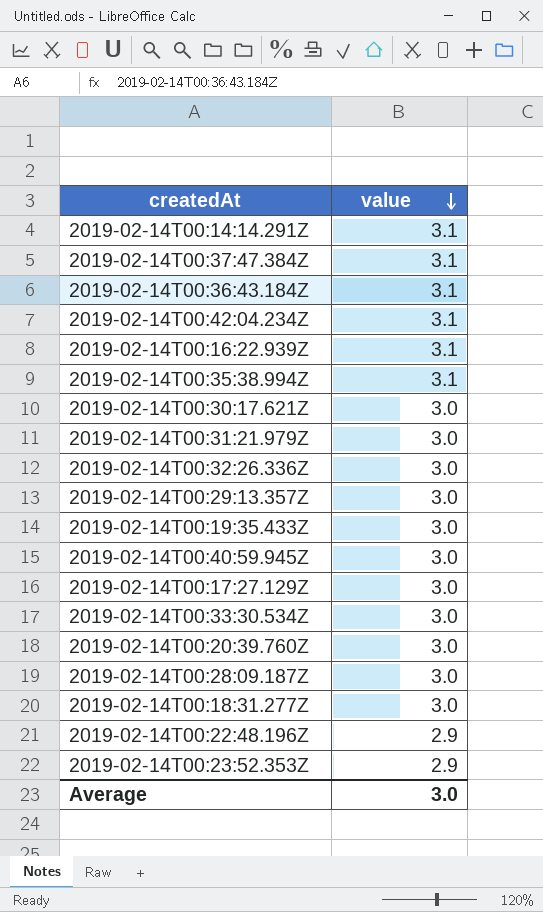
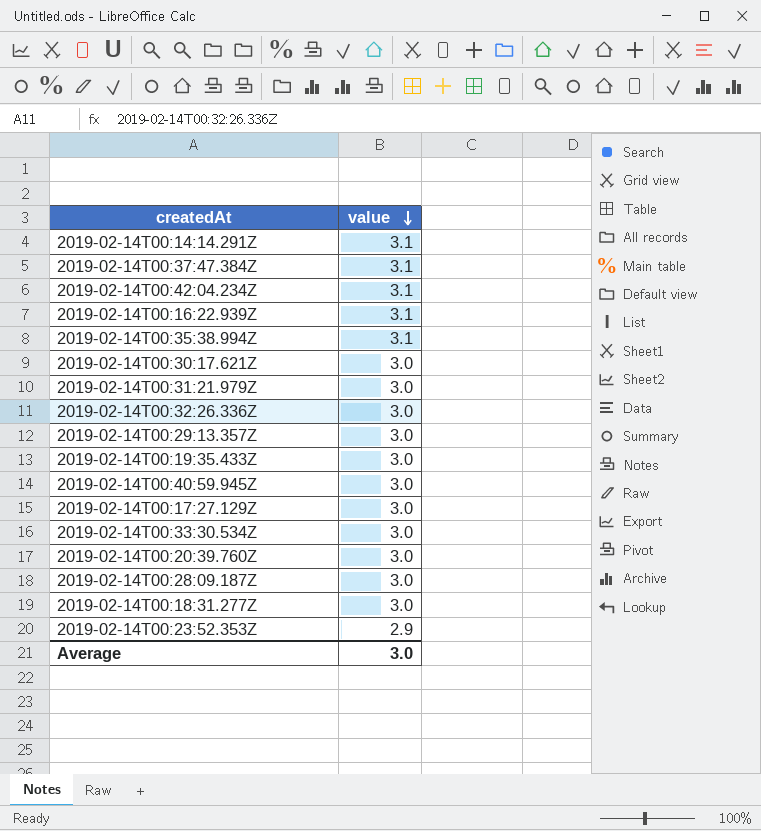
row 2019-02-14T00:36:43.184Z: 3.1 -> none
row 2019-02-14T00:22:48.196Z: 2.9 -> none

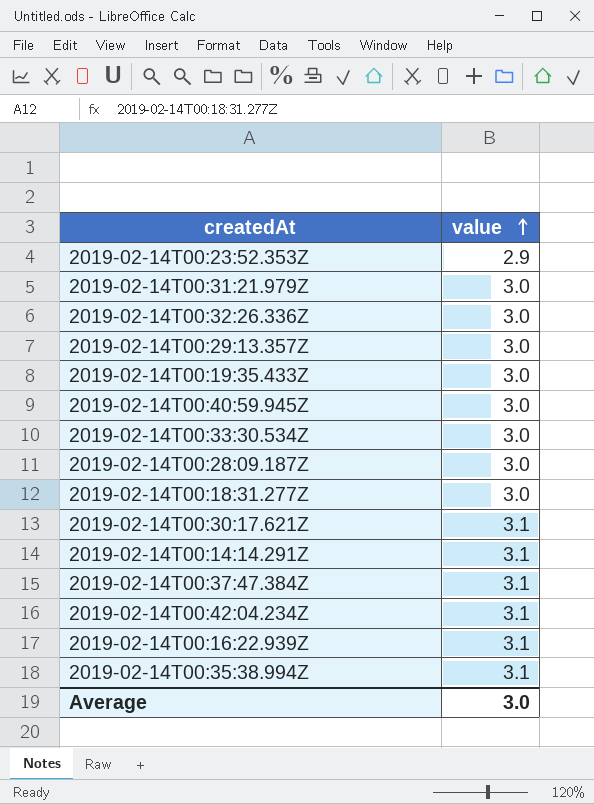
row order: value descending -> value ascending
row 2019-02-14T00:17:27.129Z: 3.0 -> none
row 2019-02-14T00:20:39.760Z: 3.0 -> none
2019-02-14T00:30:17.621Z | value: 3.0 -> 3.1

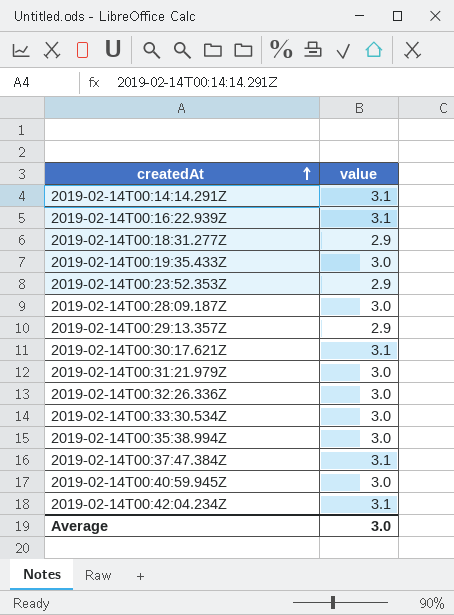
row order: value ascending -> createdAt ascending
2019-02-14T00:18:31.277Z | value: 3.0 -> 2.9
2019-02-14T00:29:13.357Z | value: 3.0 -> 2.9
2019-02-14T00:35:38.994Z | value: 3.1 -> 3.0

